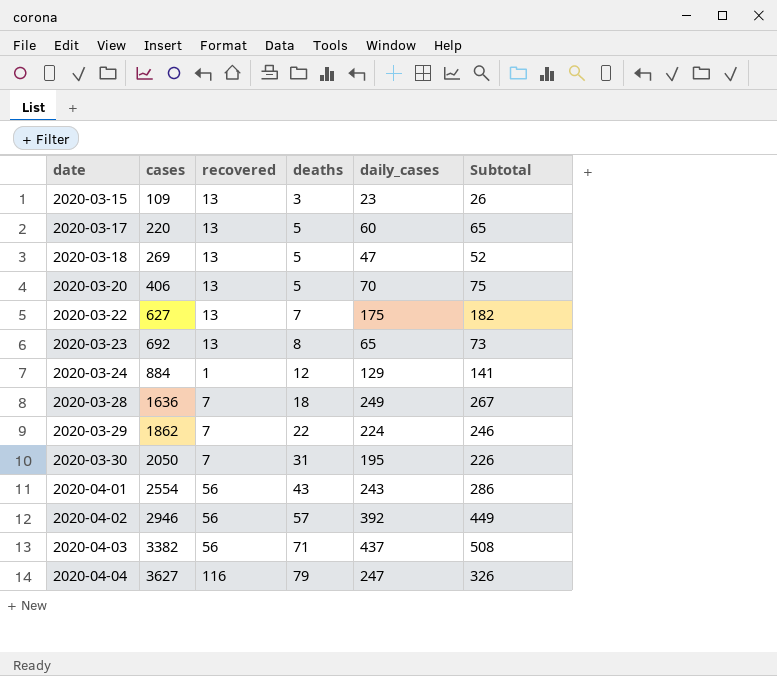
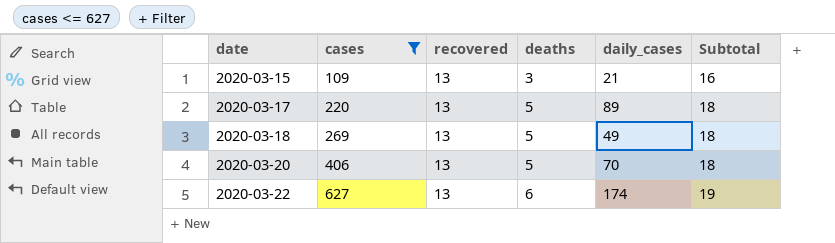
filter: none -> cases <= 627
column Subtotal | formula: [deaths] + [daily_cases] -> [recovered] + [deaths]
2020-03-15 | daily_cases: 23 -> 21
2020-03-17 | daily_cases: 60 -> 89
2020-03-18 | daily_cases: 47 -> 49
2020-03-22 | deaths: 7 -> 6
2020-03-22 | daily_cases: 175 -> 174

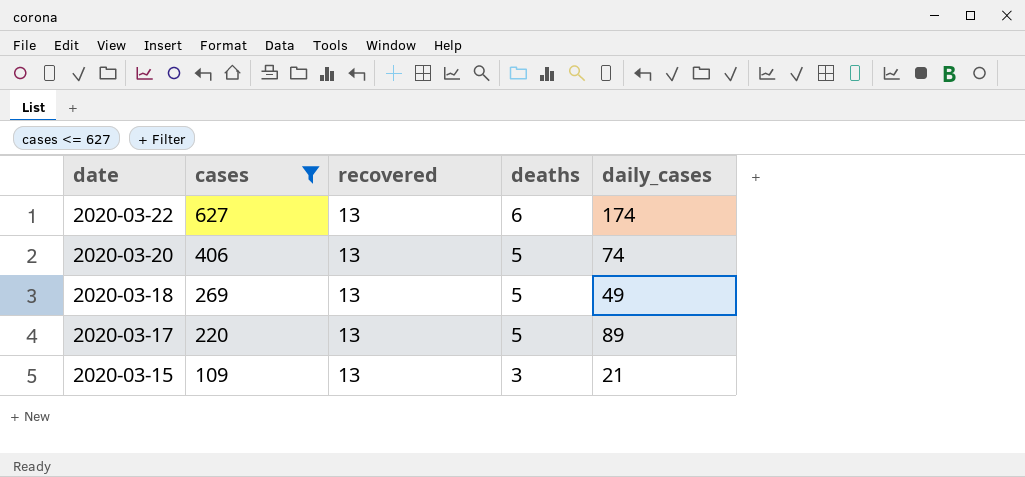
row order: date ascending -> date descending
column Subtotal | formula: [recovered] + [deaths] -> none
2020-03-20 | daily_cases: 70 -> 74

